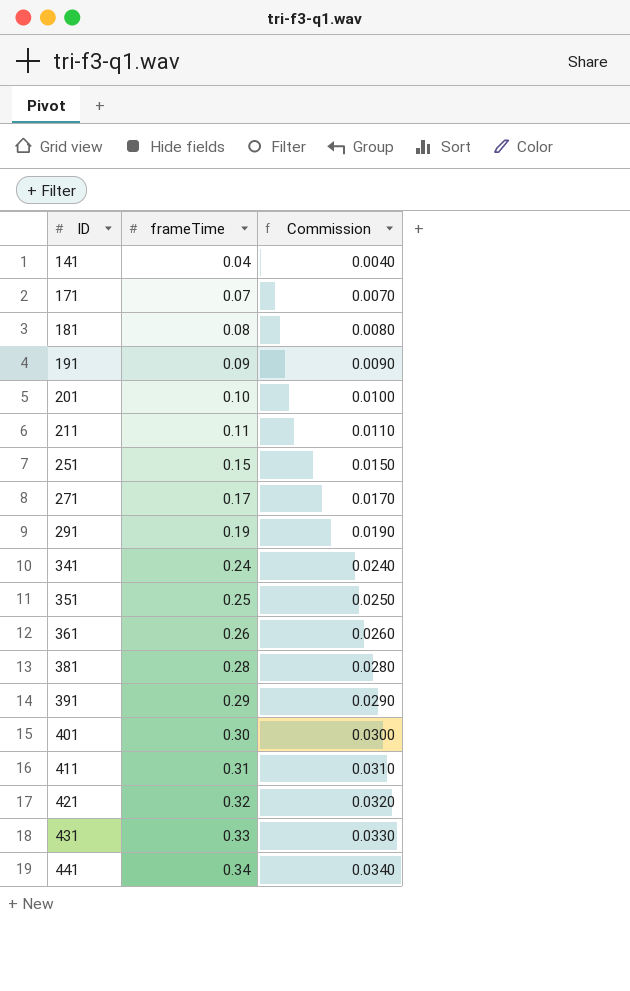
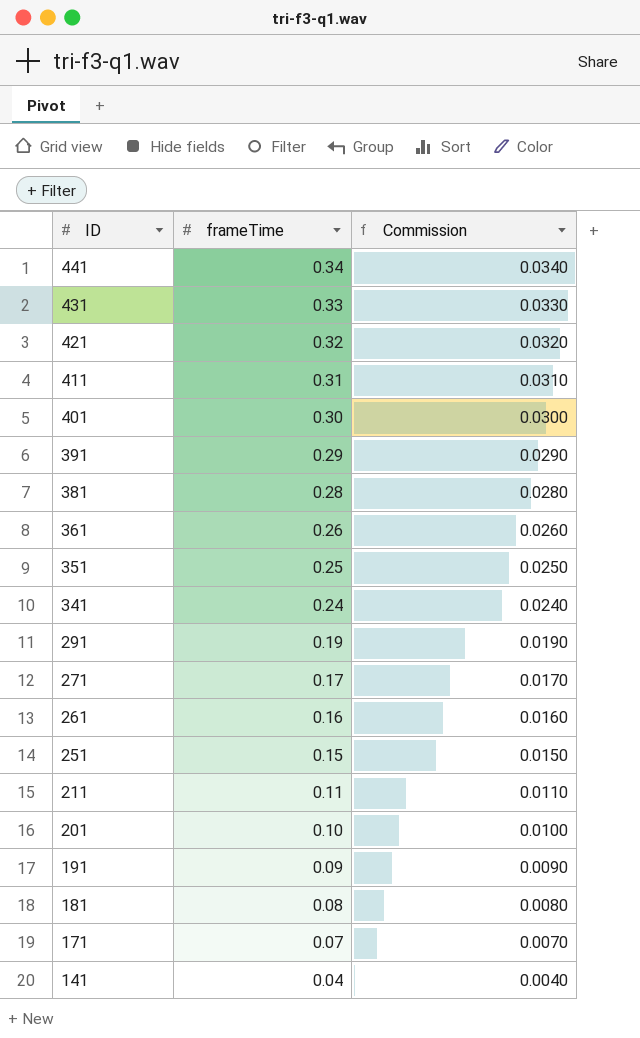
row order: ID ascending -> ID descending
row 261: none -> 0.16 | 0.0160

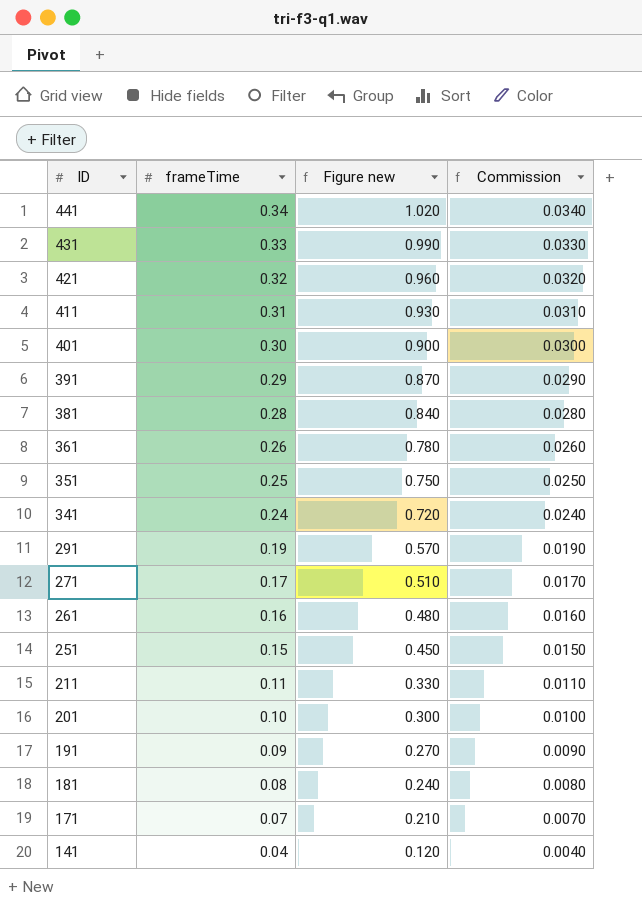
column Figure new | formula: none -> [frameTime] * 3

